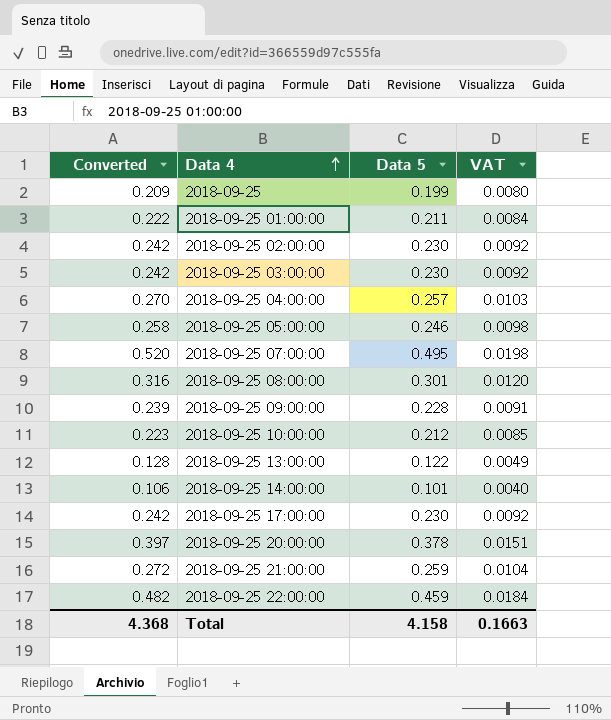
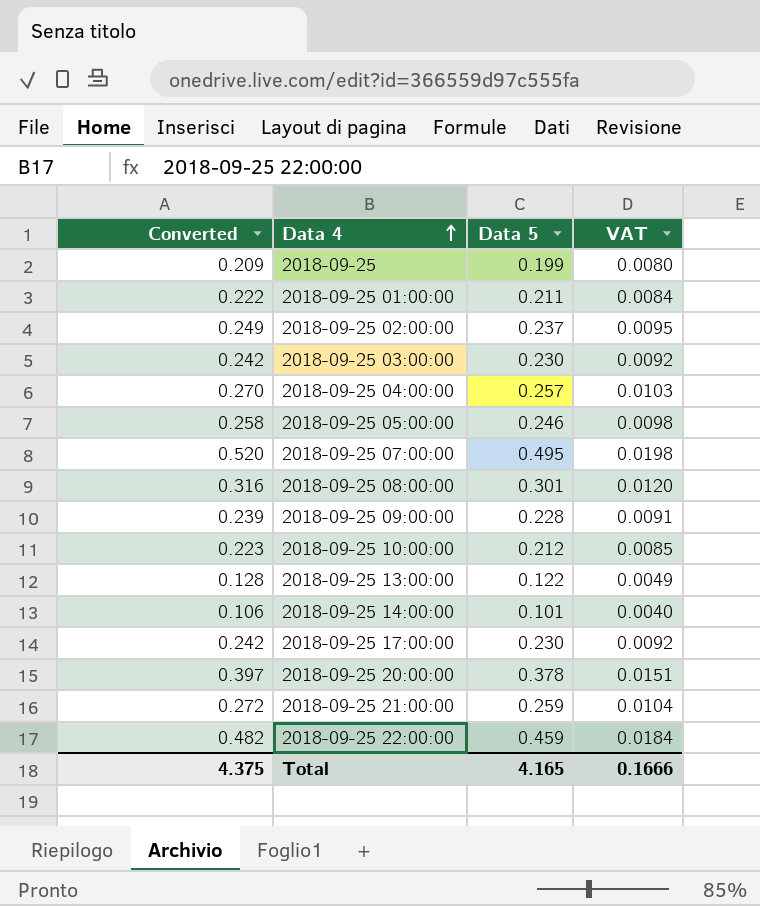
2018-09-25 02:00:00 | Converted: 0.242 -> 0.249
2018-09-25 02:00:00 | Data 5: 0.230 -> 0.237
2018-09-25 02:00:00 | VAT: 0.0092 -> 0.0095
Total | Converted: 4.368 -> 4.375
Total | Data 5: 4.158 -> 4.165
Total | VAT: 0.1663 -> 0.1666

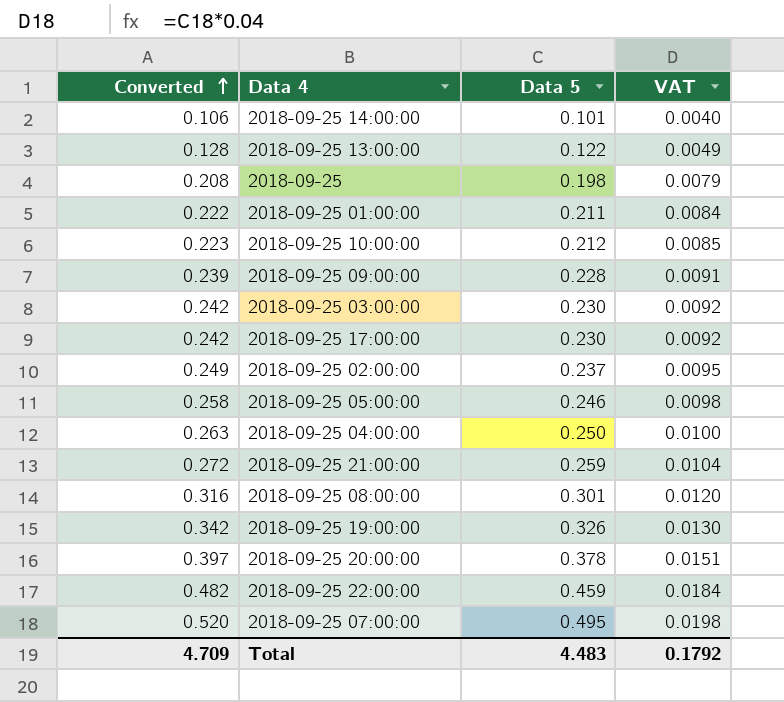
row order: Data 4 ascending -> Converted ascending
2018-09-25 | Converted: 0.209 -> 0.208
2018-09-25 | Data 5: 0.199 -> 0.198
2018-09-25 | VAT: 0.0080 -> 0.0079
2018-09-25 04:00:00 | Converted: 0.270 -> 0.263
2018-09-25 04:00:00 | Data 5: 0.257 -> 0.250
2018-09-25 04:00:00 | VAT: 0.0103 -> 0.0100
row 2018-09-25 19:00:00: none -> 0.342 | 0.326 | 0.0130
Total | Converted: 4.375 -> 4.709
Total | Data 5: 4.165 -> 4.483
Total | VAT: 0.1666 -> 0.1792

